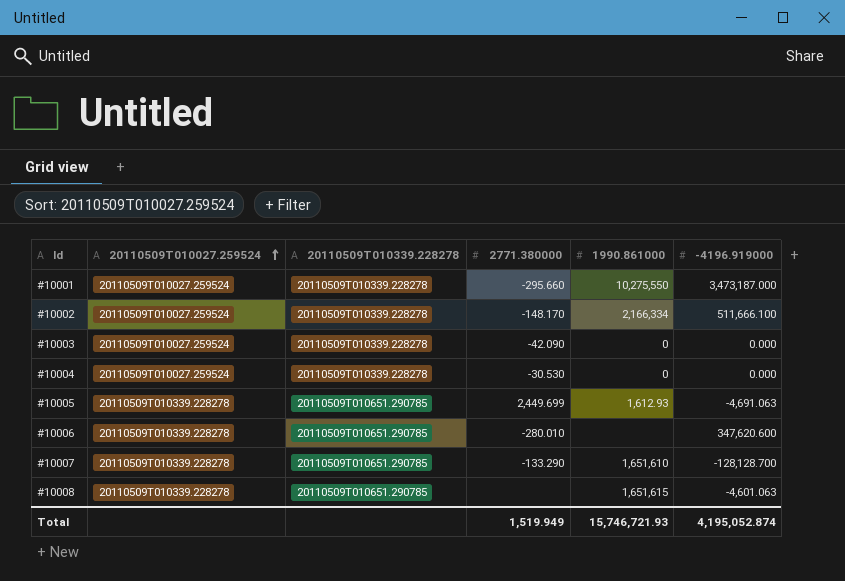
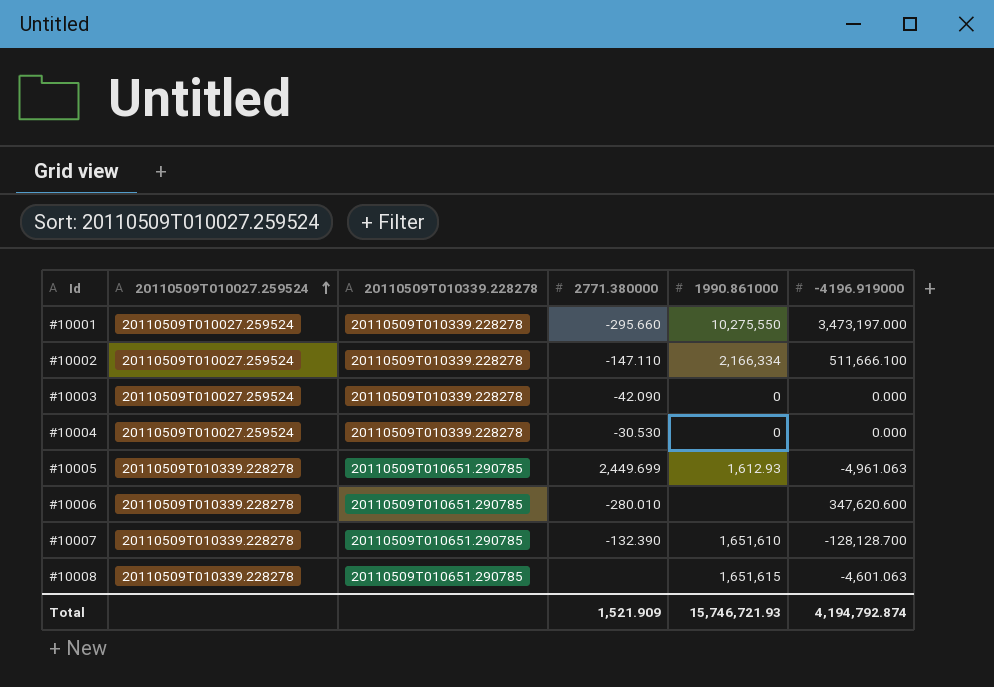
#10001 | -4196.919000: 3,473,187.000 -> 3,473,197.000
#10002 | 2771.380000: -148.170 -> -147.110
#10005 | -4196.919000: -4,691.063 -> -4,961.063
#10007 | 2771.380000: -133.290 -> -132.390
Total | 2771.380000: 1,519.949 -> 1,521.909
Total | -4196.919000: 4,195,052.874 -> 4,194,792.874

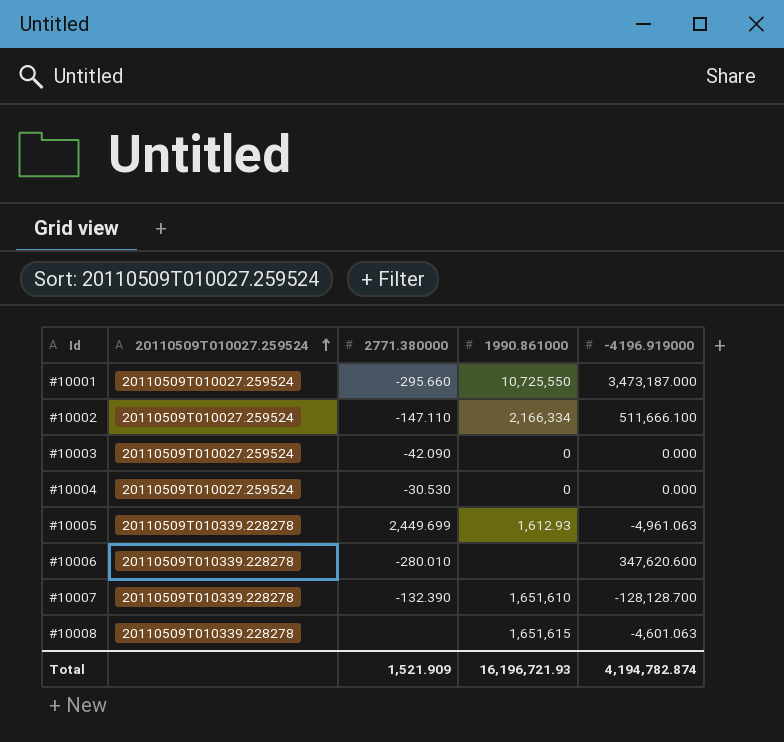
column 20110509T010339.228278 | position: 3 -> none
#10001 | 1990.861000: 10,275,550 -> 10,725,550
#10001 | -4196.919000: 3,473,197.000 -> 3,473,187.000
Total | 1990.861000: 15,746,721.93 -> 16,196,721.93
Total | -4196.919000: 4,194,792.874 -> 4,194,782.874

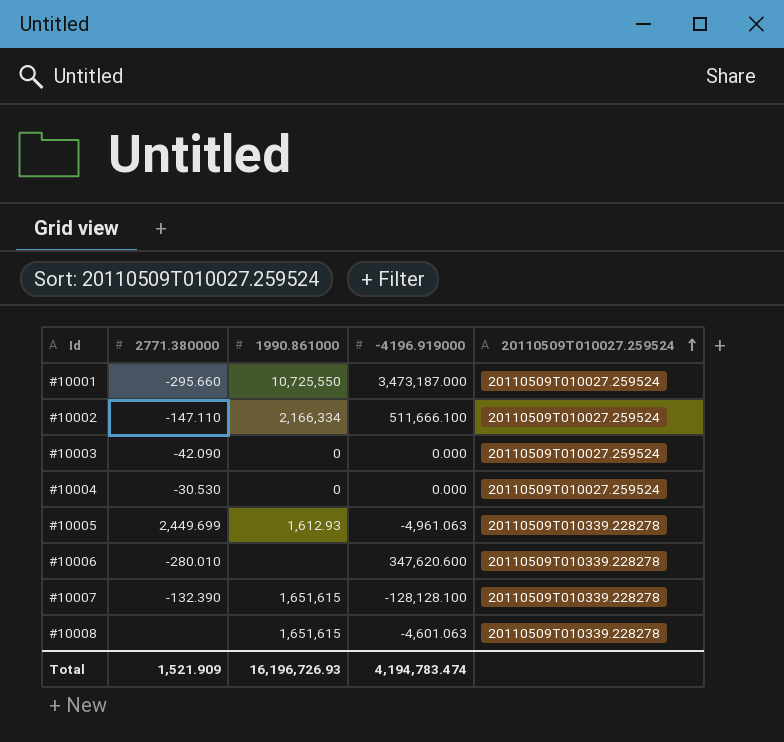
column 20110509T010027.259524 | position: 2 -> 5
#10007 | 1990.861000: 1,651,610 -> 1,651,615
#10007 | -4196.919000: -128,128.700 -> -128,128.100
Total | 1990.861000: 16,196,721.93 -> 16,196,726.93
Total | -4196.919000: 4,194,782.874 -> 4,194,783.474

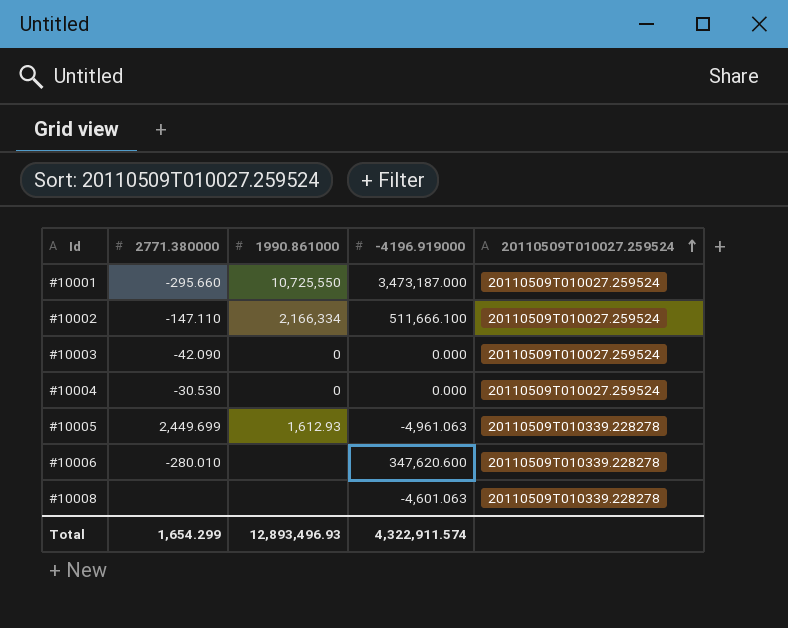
row #10007: -132.390 | 1,651,615 | -128,128.100 | 20110509T010339.228278 -> none
#10008 | 1990.861000: 1,651,615 -> none
Total | 2771.380000: 1,521.909 -> 1,654.299
Total | 1990.861000: 16,196,726.93 -> 12,893,496.93
Total | -4196.919000: 4,194,783.474 -> 4,322,911.574

